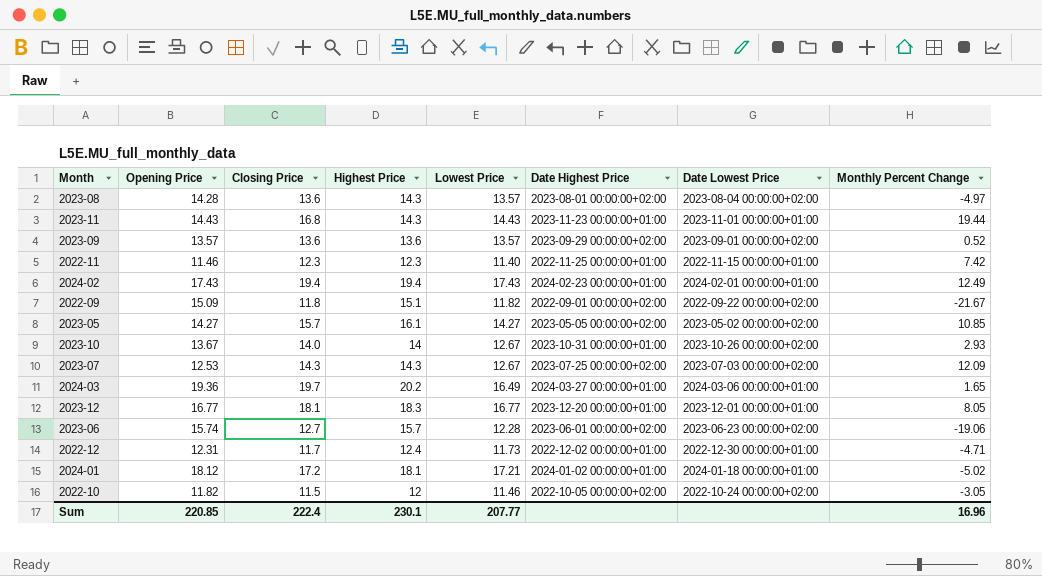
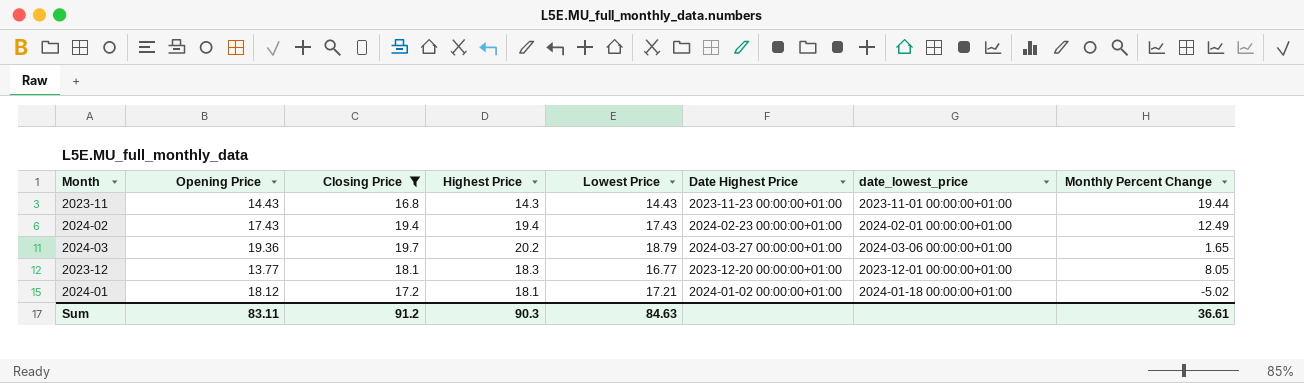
filter: none -> Closing Price >= 16.8
column name: Date Lowest Price -> date_lowest_price
2024-03 | Lowest Price: 16.49 -> 18.79
2023-12 | Opening Price: 16.77 -> 13.77
Sum | Opening Price: 220.85 -> 83.11
Sum | Closing Price: 222.4 -> 91.2
Sum | Highest Price: 230.1 -> 90.3
Sum | Lowest Price: 207.77 -> 84.63
Sum | Monthly Percent Change: 16.96 -> 36.61

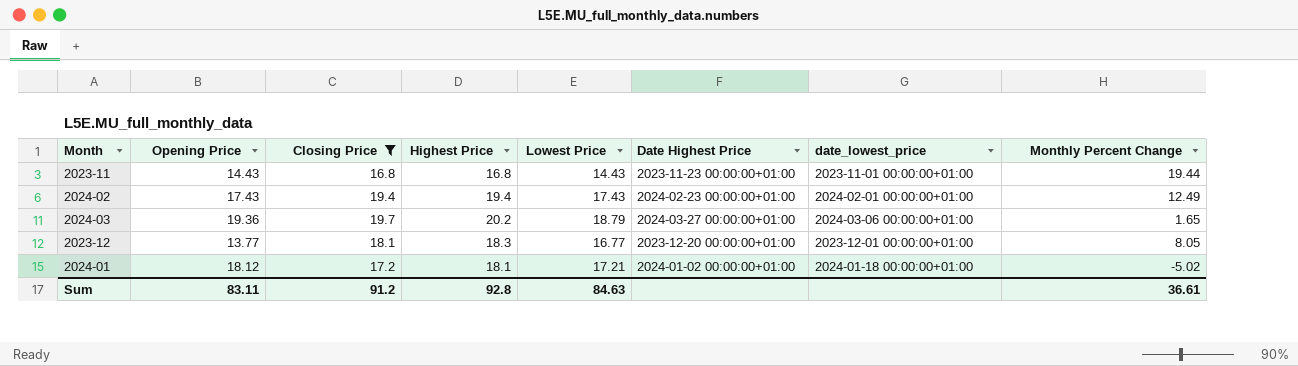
2023-11 | Highest Price: 14.3 -> 16.8
Sum | Highest Price: 90.3 -> 92.8

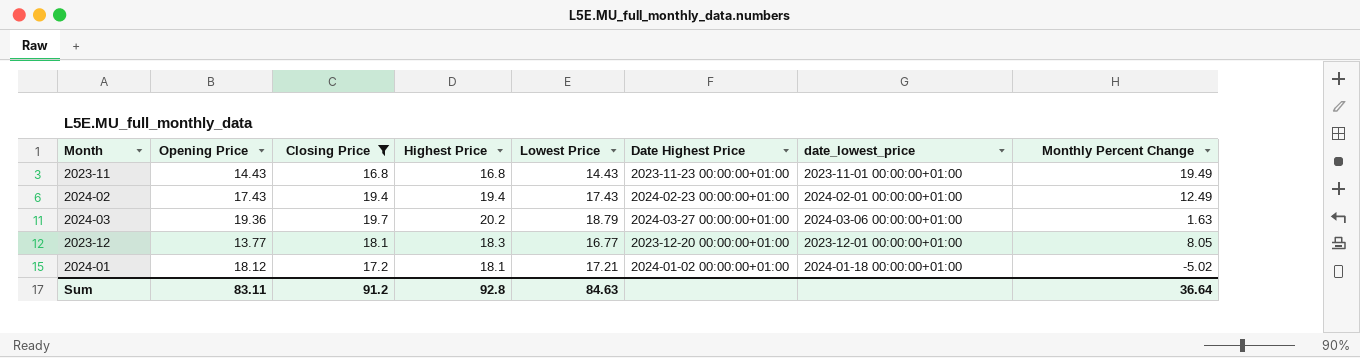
2023-11 | Monthly Percent Change: 19.44 -> 19.49
2024-03 | Monthly Percent Change: 1.65 -> 1.63
Sum | Monthly Percent Change: 36.61 -> 36.64

